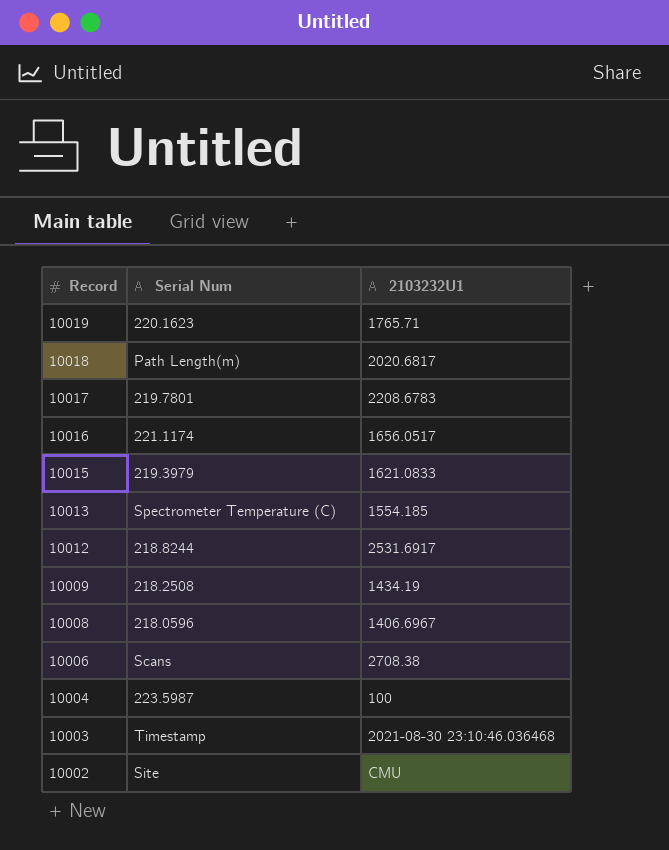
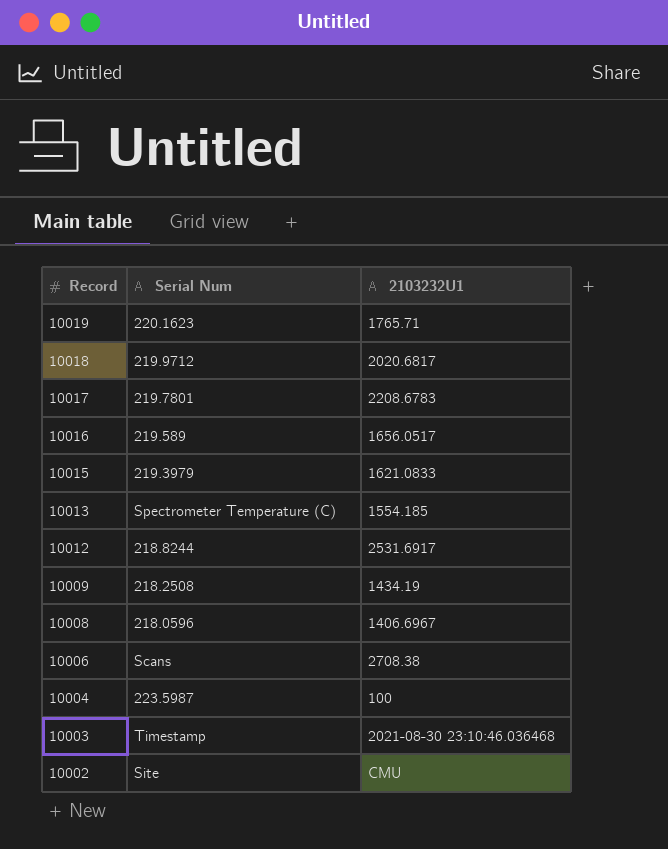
10018 | Serial Num: Path Length(m) -> 219.9712
10016 | Serial Num: 221.1174 -> 219.589

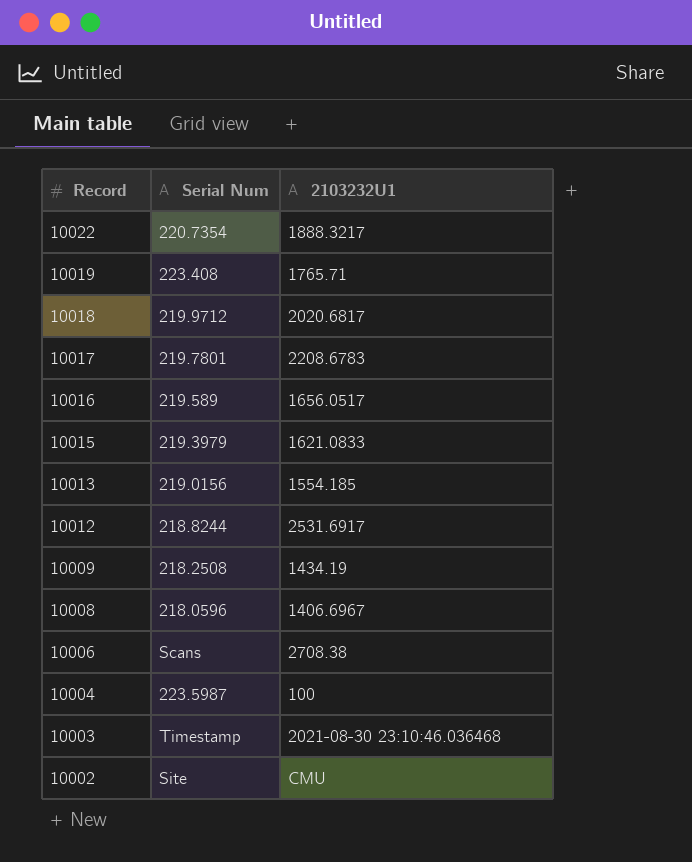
row 10022: none -> 220.7354 | 1888.3217
10019 | Serial Num: 220.1623 -> 223.408
10013 | Serial Num: Spectrometer Temperature (C) -> 219.0156

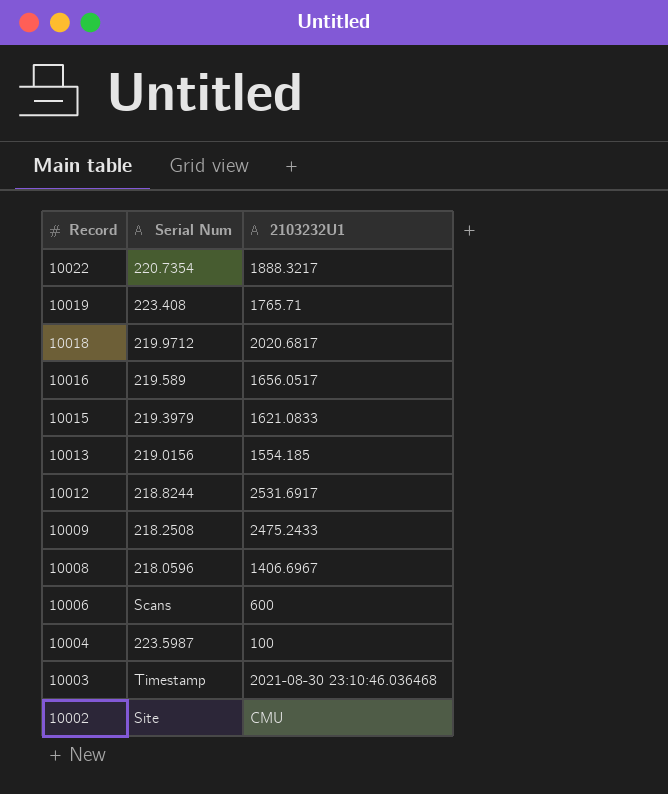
row 10017: 219.7801 | 2208.6783 -> none
10009 | 2103232U1: 1434.19 -> 2475.2433
10006 | 2103232U1: 2708.38 -> 600

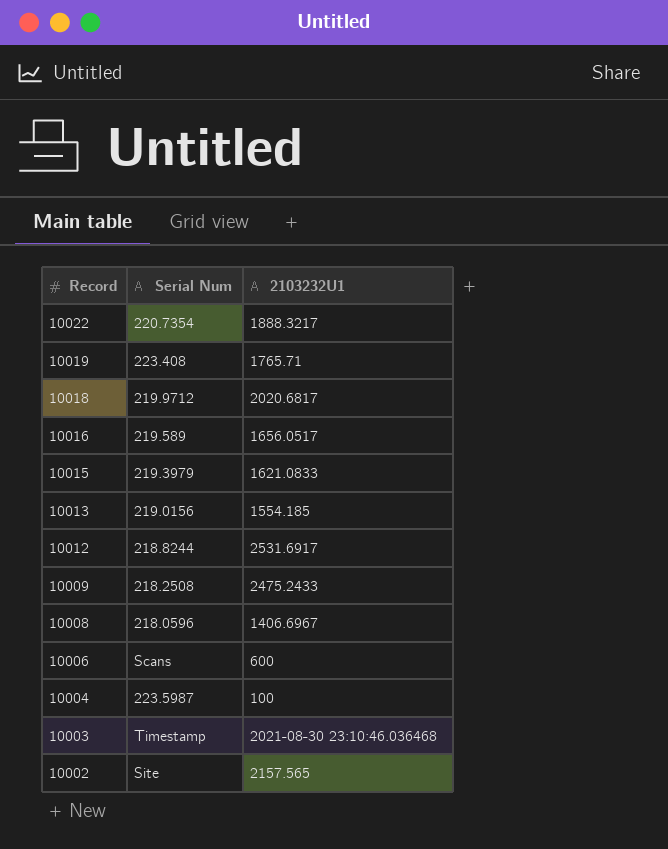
10002 | 2103232U1: CMU -> 2157.565

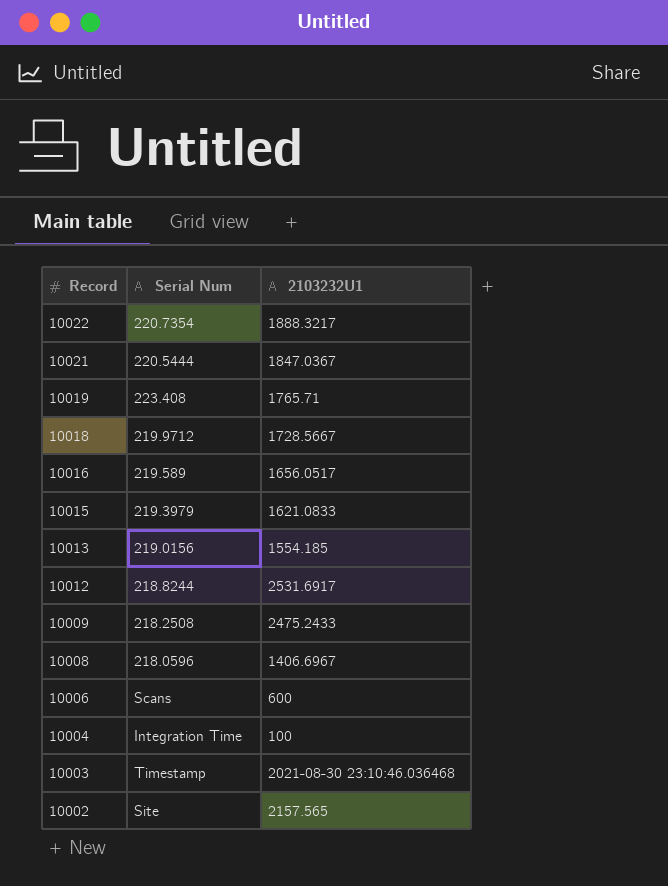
row 10021: none -> 220.5444 | 1847.0367
10018 | 2103232U1: 2020.6817 -> 1728.5667
10004 | Serial Num: 223.5987 -> Integration Time

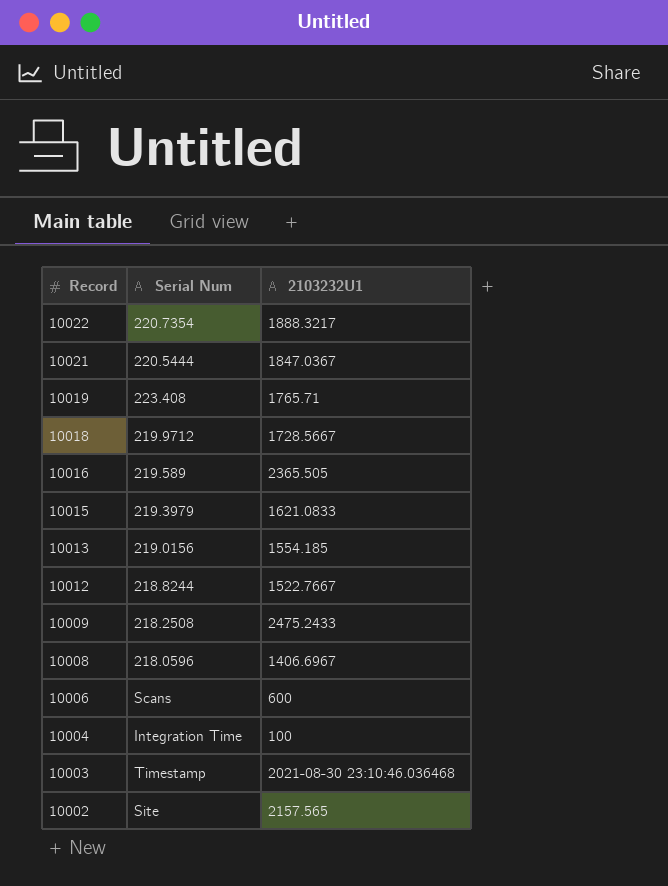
10016 | 2103232U1: 1656.0517 -> 2365.505
10012 | 2103232U1: 2531.6917 -> 1522.7667

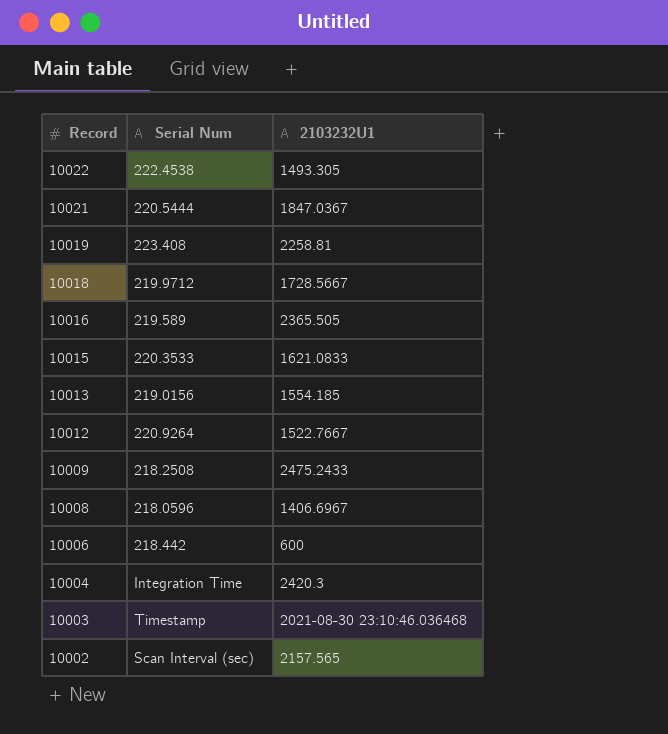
10022 | Serial Num: 220.7354 -> 222.4538
10022 | 2103232U1: 1888.3217 -> 1493.305
10019 | 2103232U1: 1765.71 -> 2258.81
10015 | Serial Num: 219.3979 -> 220.3533
10012 | Serial Num: 218.8244 -> 220.9264
10006 | Serial Num: Scans -> 218.442
10004 | 2103232U1: 100 -> 2420.3
10002 | Serial Num: Site -> Scan Interval (sec)

